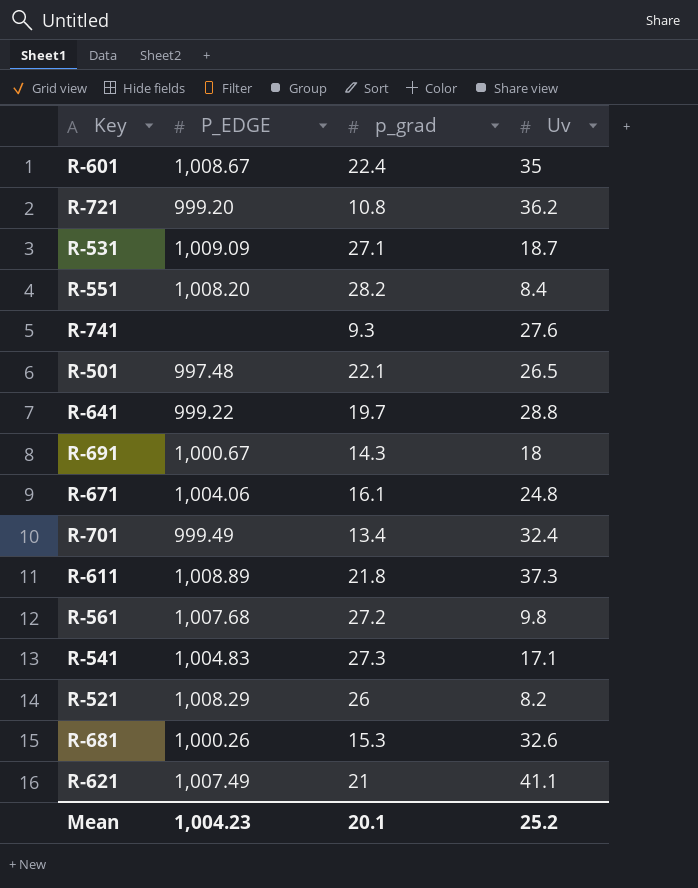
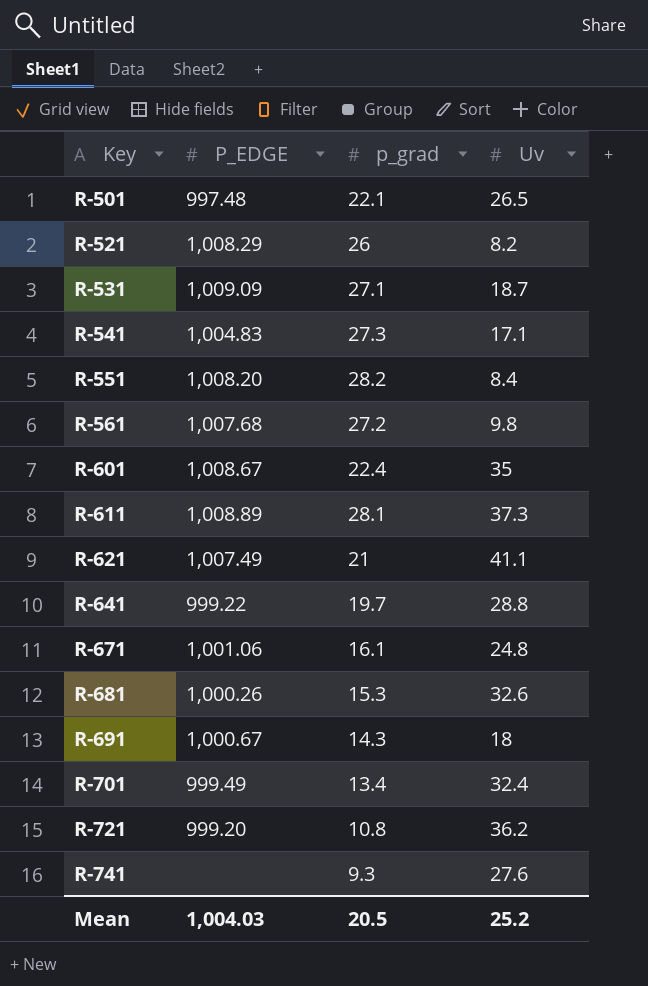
row order: none -> Key ascending
R-611 | p_grad: 21.8 -> 28.1
R-671 | P_EDGE: 1,004.06 -> 1,001.06
Mean | P_EDGE: 1,004.23 -> 1,004.03
Mean | p_grad: 20.1 -> 20.5

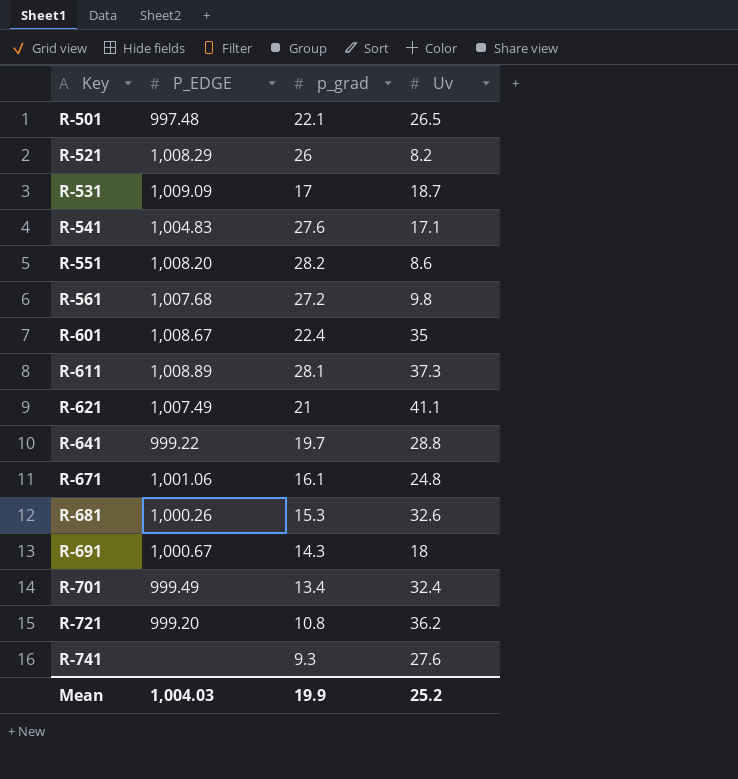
R-531 | p_grad: 27.1 -> 17
R-541 | p_grad: 27.3 -> 27.6
R-551 | Uv: 8.4 -> 8.6
Mean | p_grad: 20.5 -> 19.9

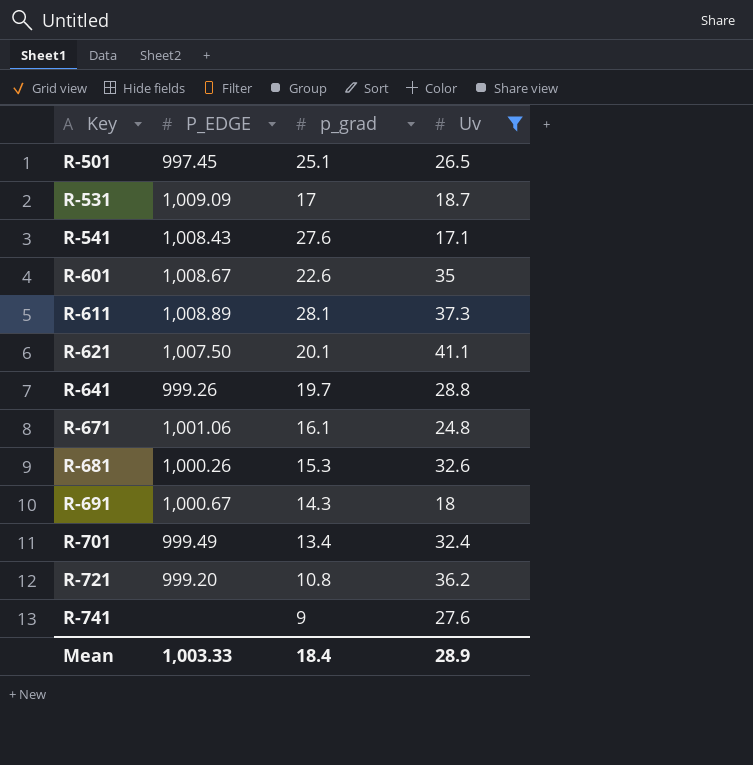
filter: none -> Uv >= 17.1
R-501 | P_EDGE: 997.48 -> 997.45
R-501 | p_grad: 22.1 -> 25.1
R-541 | P_EDGE: 1,004.83 -> 1,008.43
R-601 | p_grad: 22.4 -> 22.6
R-621 | P_EDGE: 1,007.49 -> 1,007.50
R-621 | p_grad: 21 -> 20.1
R-641 | P_EDGE: 999.22 -> 999.26
R-741 | p_grad: 9.3 -> 9
Mean | P_EDGE: 1,004.03 -> 1,003.33
Mean | p_grad: 19.9 -> 18.4
Mean | Uv: 25.2 -> 28.9

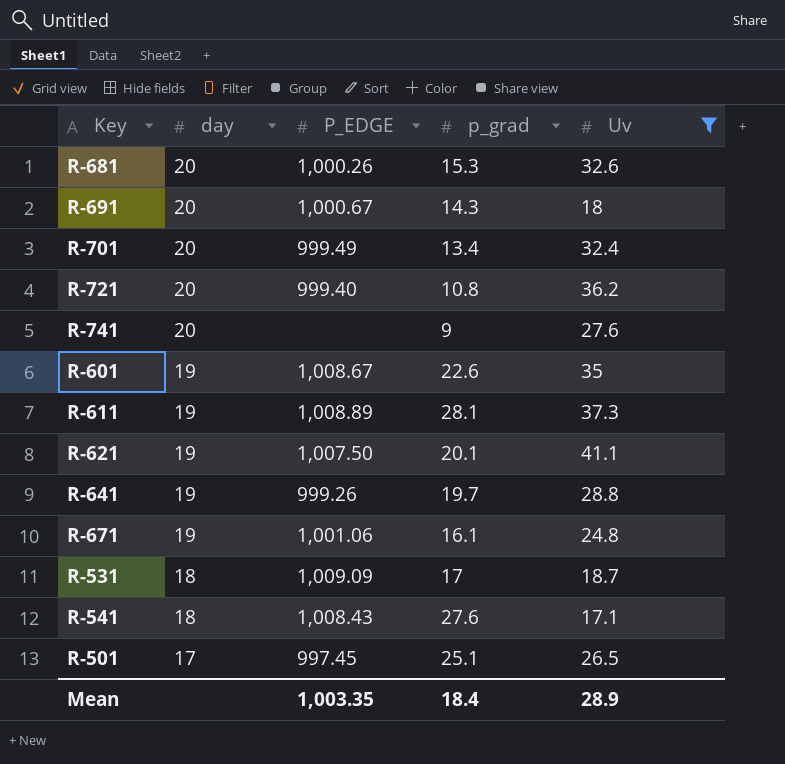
row order: Key ascending -> day descending
column day | position: none -> 2
R-721 | P_EDGE: 999.20 -> 999.40
Mean | P_EDGE: 1,003.33 -> 1,003.35

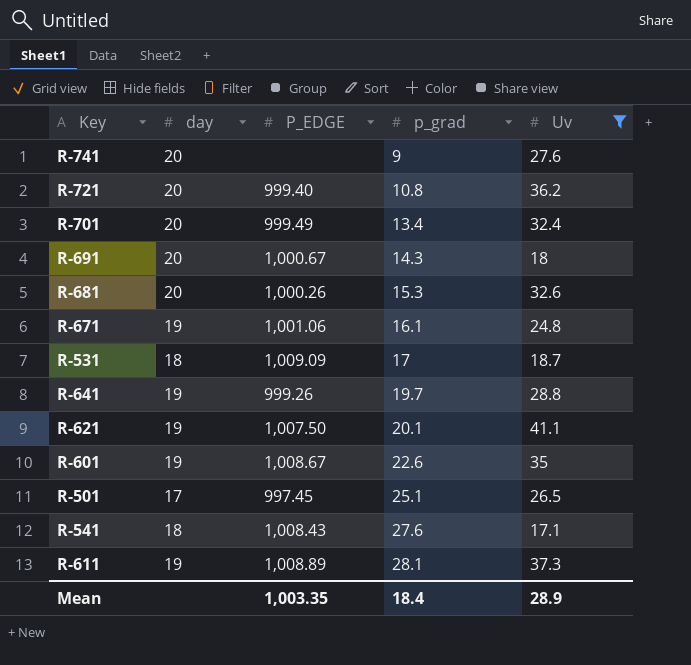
row order: day descending -> p_grad ascending

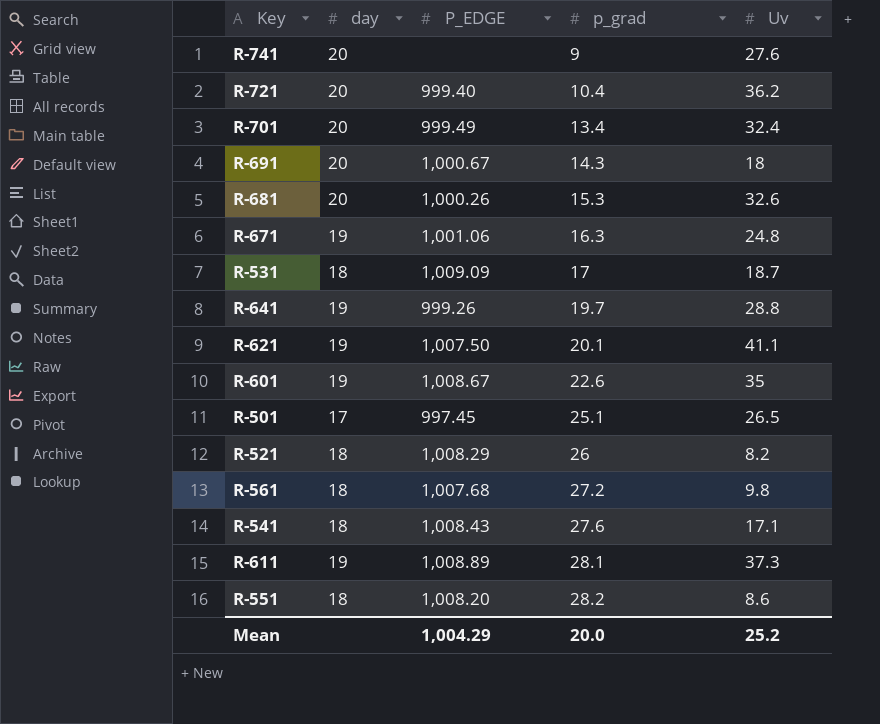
filter: Uv >= 17.1 -> none
R-721 | p_grad: 10.8 -> 10.4
R-671 | p_grad: 16.1 -> 16.3
Mean | P_EDGE: 1,003.35 -> 1,004.29
Mean | p_grad: 18.4 -> 20.0
Mean | Uv: 28.9 -> 25.2

